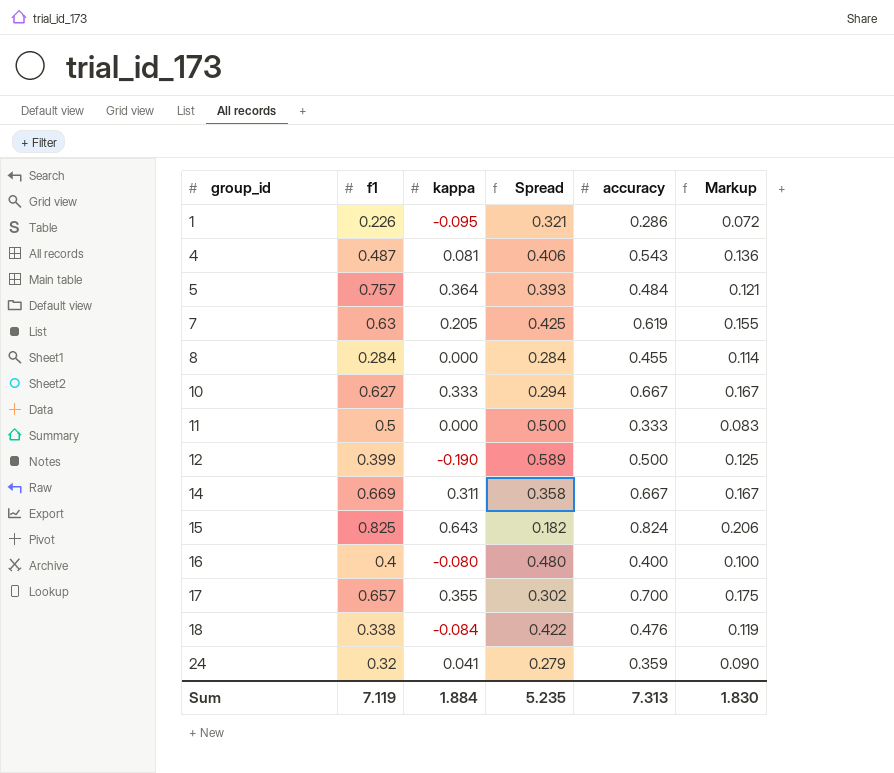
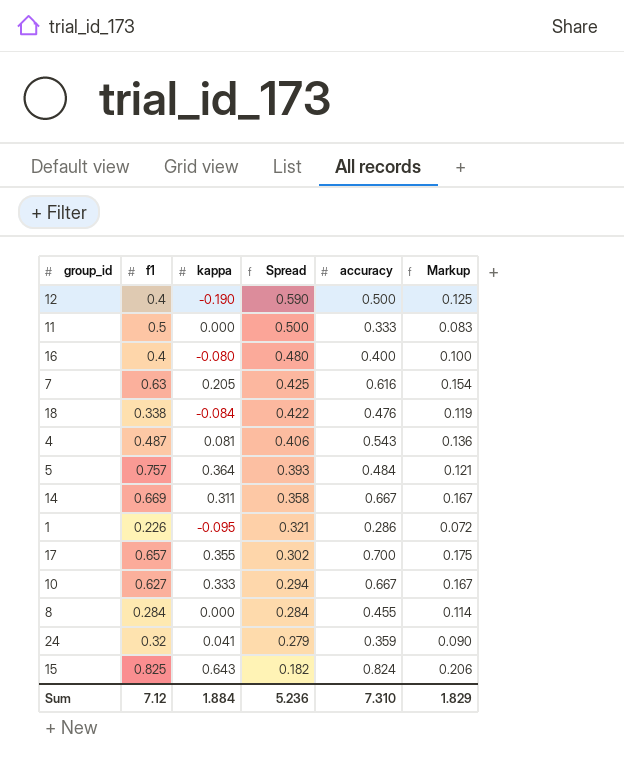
row order: group_id ascending -> Spread descending
12 | f1: 0.399 -> 0.4
12 | Spread: 0.589 -> 0.590
7 | accuracy: 0.619 -> 0.616
7 | Markup: 0.155 -> 0.154
Sum | f1: 7.119 -> 7.12
Sum | Spread: 5.235 -> 5.236
Sum | accuracy: 7.313 -> 7.310
Sum | Markup: 1.830 -> 1.829

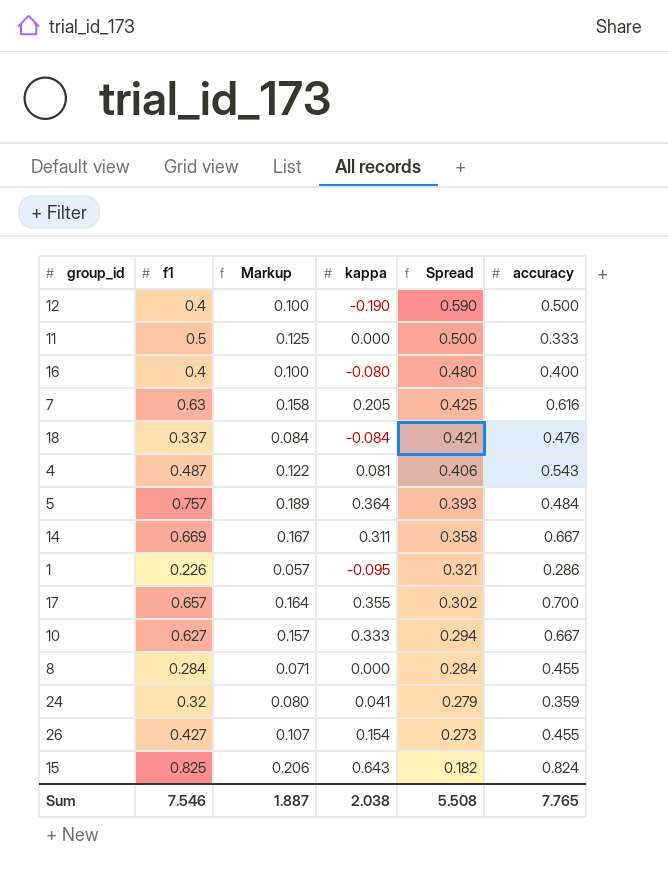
column Markup | formula: [accuracy] * 0.25 -> [f1] * 0.25
column Markup | position: 6 -> 3
18 | f1: 0.338 -> 0.337
18 | Spread: 0.422 -> 0.421
row 26: none -> 0.427 | 0.107 | 0.154 | 0.273 | 0.455
Sum | f1: 7.12 -> 7.546
Sum | Markup: 1.829 -> 1.887
Sum | kappa: 1.884 -> 2.038
Sum | Spread: 5.236 -> 5.508
Sum | accuracy: 7.310 -> 7.765

